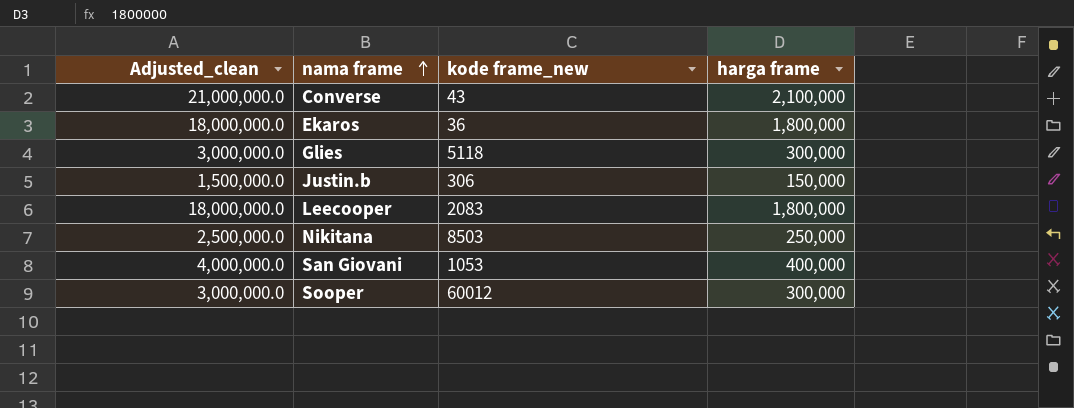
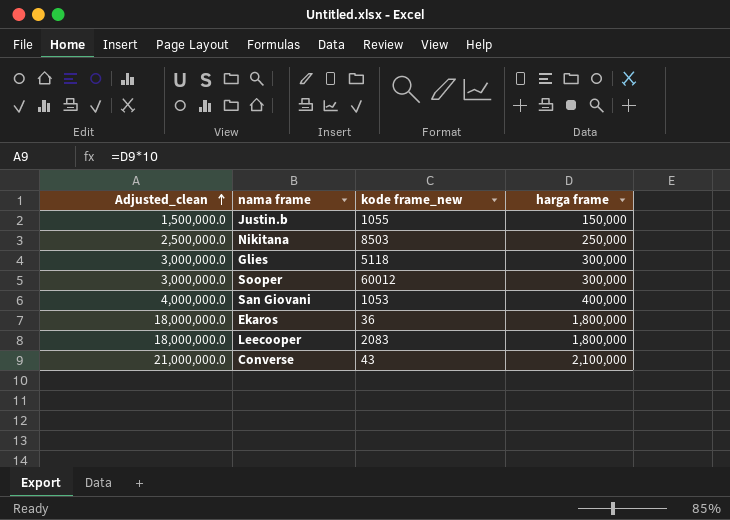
row order: nama frame ascending -> Adjusted_clean ascending
Justin.b | kode frame_new: 306 -> 1055

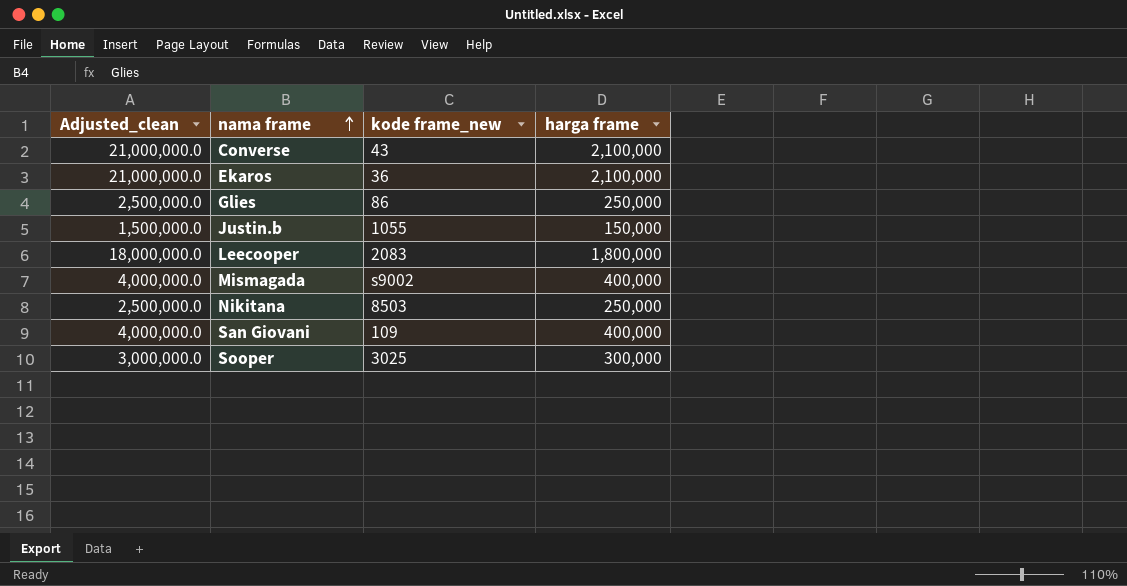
row order: Adjusted_clean ascending -> nama frame ascending
Ekaros | Adjusted_clean: 18,000,000.0 -> 21,000,000.0
Ekaros | harga frame: 1,800,000 -> 2,100,000
Glies | Adjusted_clean: 3,000,000.0 -> 2,500,000.0
Glies | kode frame_new: 5118 -> 86
Glies | harga frame: 300,000 -> 250,000
row Mismagada: none -> 4,000,000.0 | s9002 | 400,000
San Giovani | kode frame_new: 1053 -> 109
Sooper | kode frame_new: 60012 -> 3025

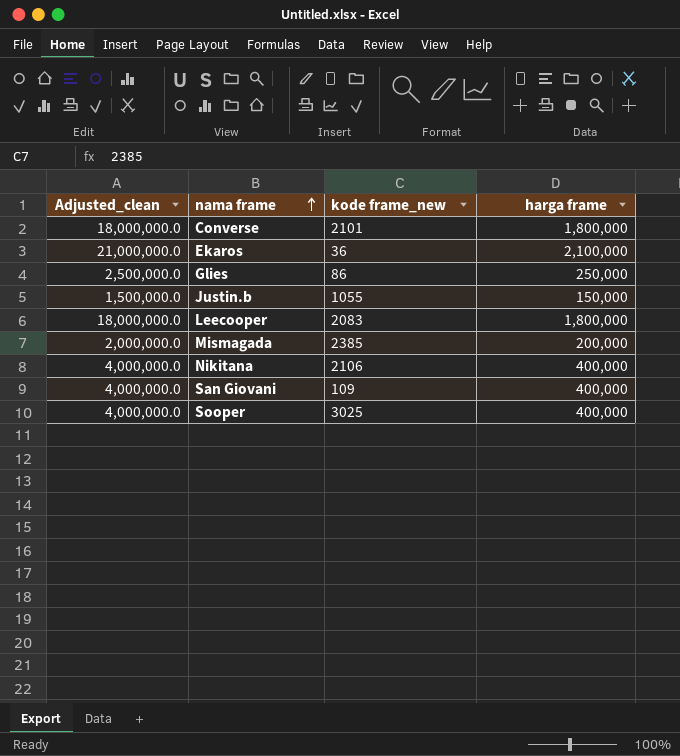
Converse | Adjusted_clean: 21,000,000.0 -> 18,000,000.0
Converse | kode frame_new: 43 -> 2101
Converse | harga frame: 2,100,000 -> 1,800,000
Mismagada | Adjusted_clean: 4,000,000.0 -> 2,000,000.0
Mismagada | kode frame_new: s9002 -> 2385
Mismagada | harga frame: 400,000 -> 200,000
Nikitana | Adjusted_clean: 2,500,000.0 -> 4,000,000.0
Nikitana | kode frame_new: 8503 -> 2106
Nikitana | harga frame: 250,000 -> 400,000
Sooper | Adjusted_clean: 3,000,000.0 -> 4,000,000.0
Sooper | harga frame: 300,000 -> 400,000

